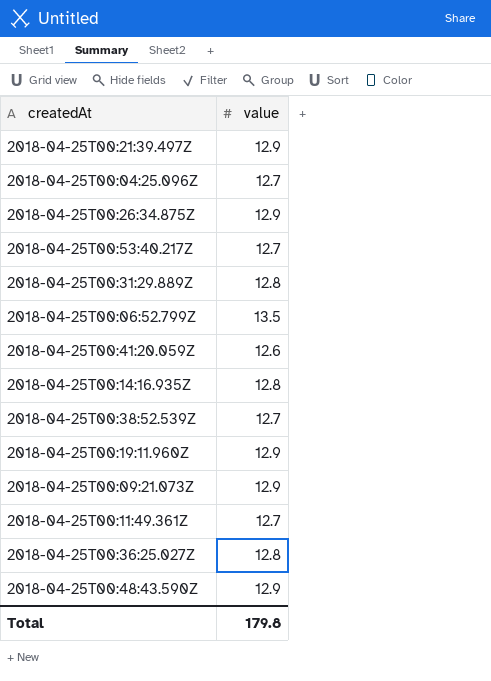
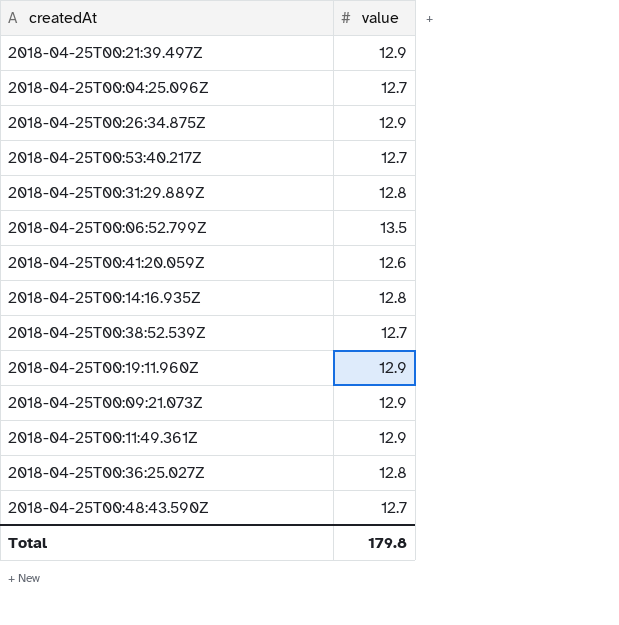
2018-04-25T00:11:49.361Z | value: 12.7 -> 12.9
2018-04-25T00:48:43.590Z | value: 12.9 -> 12.7

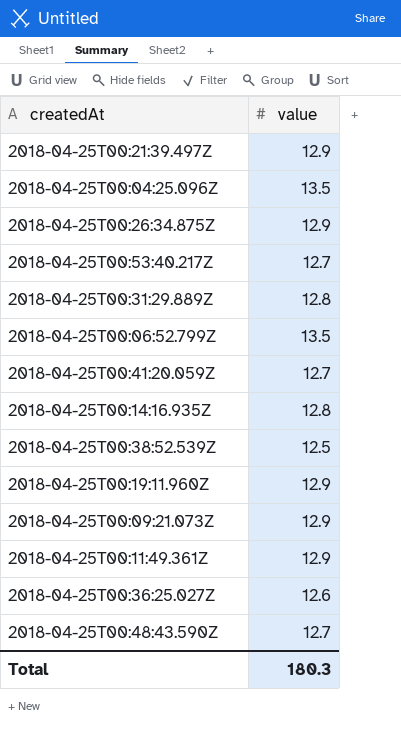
2018-04-25T00:04:25.096Z | value: 12.7 -> 13.5
2018-04-25T00:41:20.059Z | value: 12.6 -> 12.7
2018-04-25T00:38:52.539Z | value: 12.7 -> 12.5
2018-04-25T00:36:25.027Z | value: 12.8 -> 12.6
Total | value: 179.8 -> 180.3

